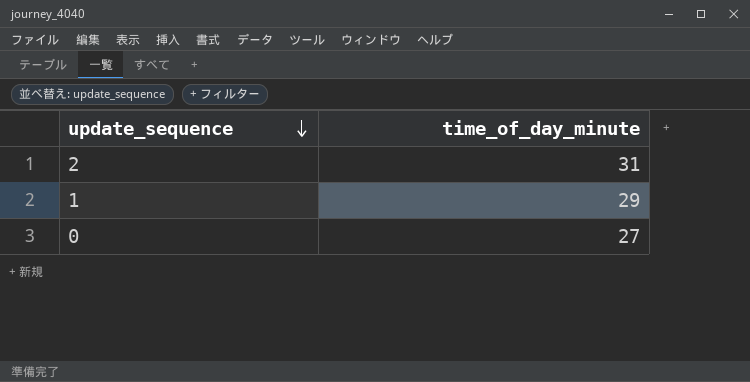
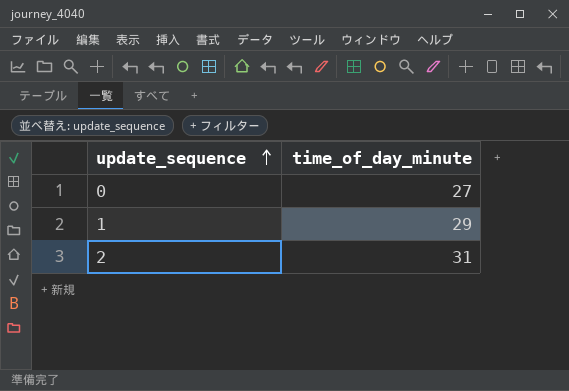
row order: update_sequence descending -> update_sequence ascending

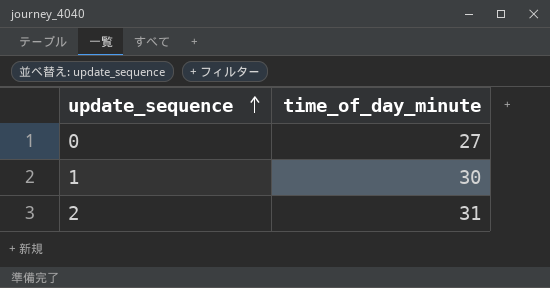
1 | time_of_day_minute: 29 -> 30

